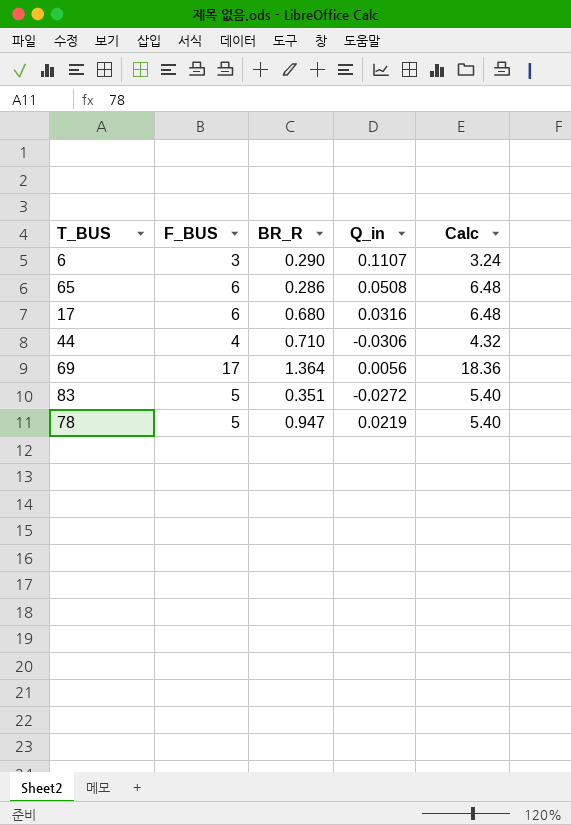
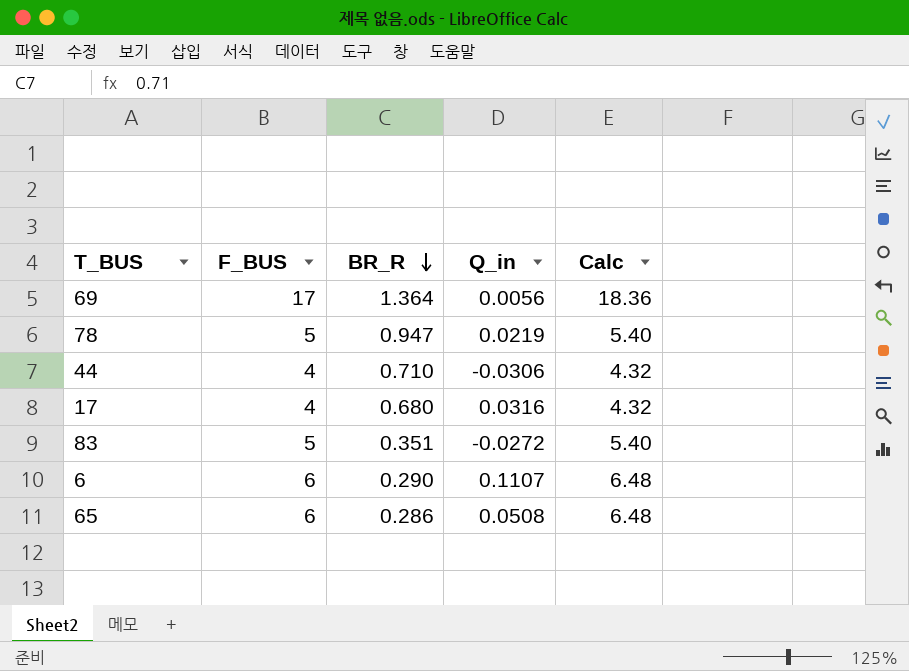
row order: none -> BR_R descending
17 | F_BUS: 6 -> 4
17 | Calc: 6.48 -> 4.32
6 | F_BUS: 3 -> 6
6 | Calc: 3.24 -> 6.48

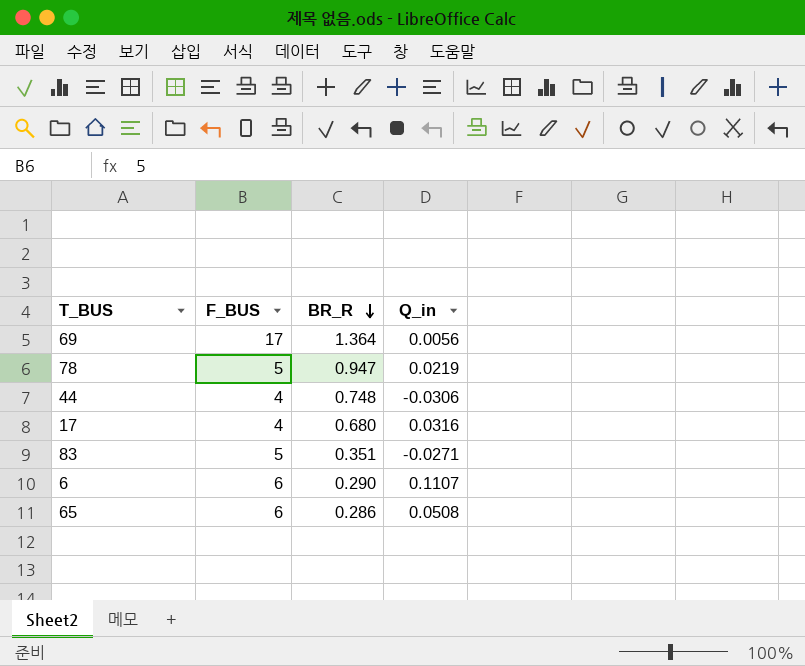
column Calc | formula: [F_BUS] * 1.08 -> none
44 | BR_R: 0.710 -> 0.748
83 | Q_in: -0.0272 -> -0.0271

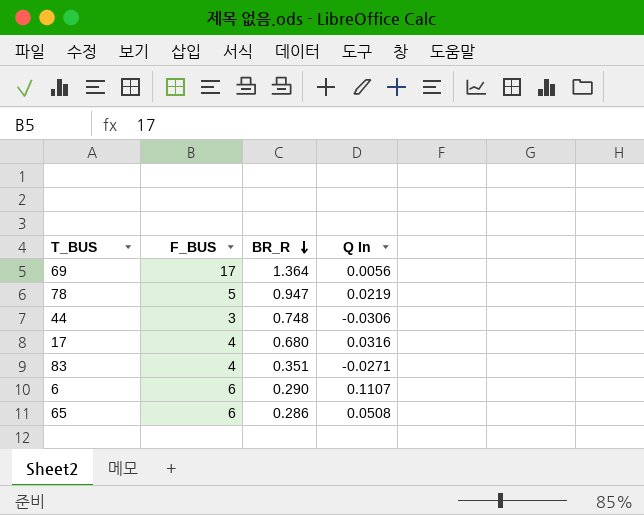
column name: Q_in -> Q In
44 | F_BUS: 4 -> 3
83 | F_BUS: 5 -> 4

